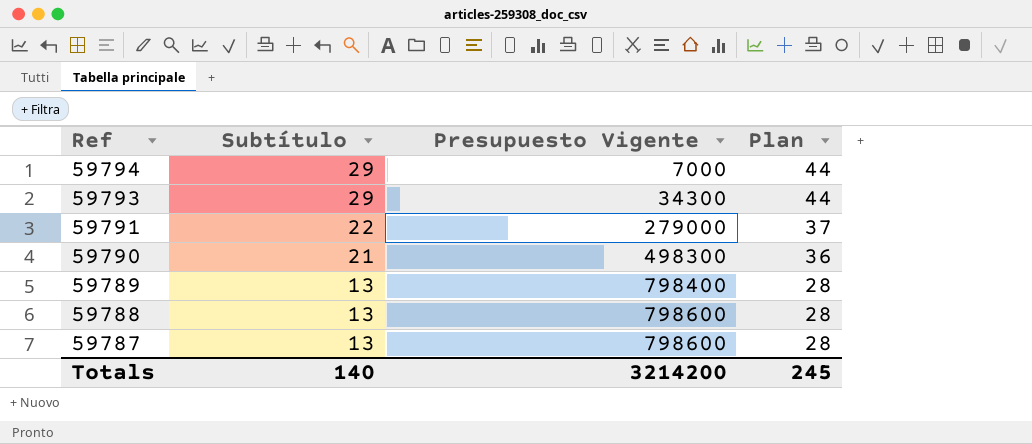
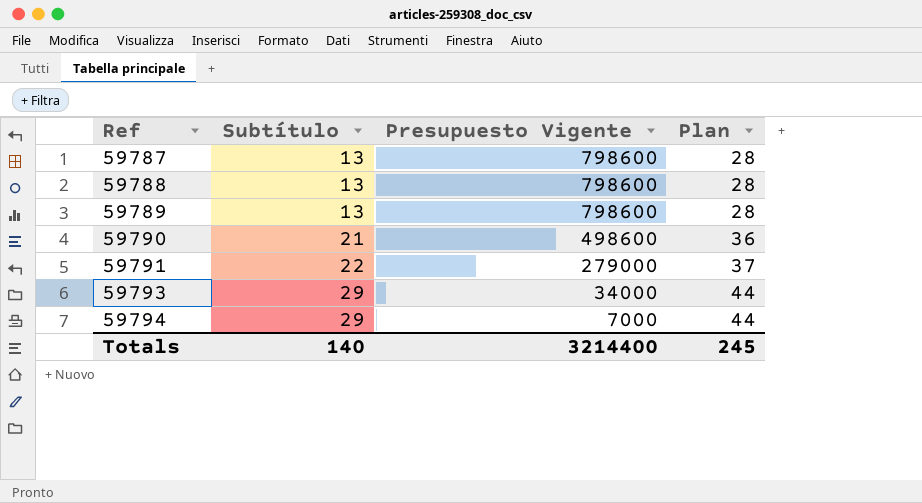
row order: Ref descending -> Ref ascending
59789 | Presupuesto Vigente: 798400 -> 798600
59790 | Presupuesto Vigente: 498300 -> 498600
59793 | Presupuesto Vigente: 34300 -> 34000
Totals | Presupuesto Vigente: 3214200 -> 3214400

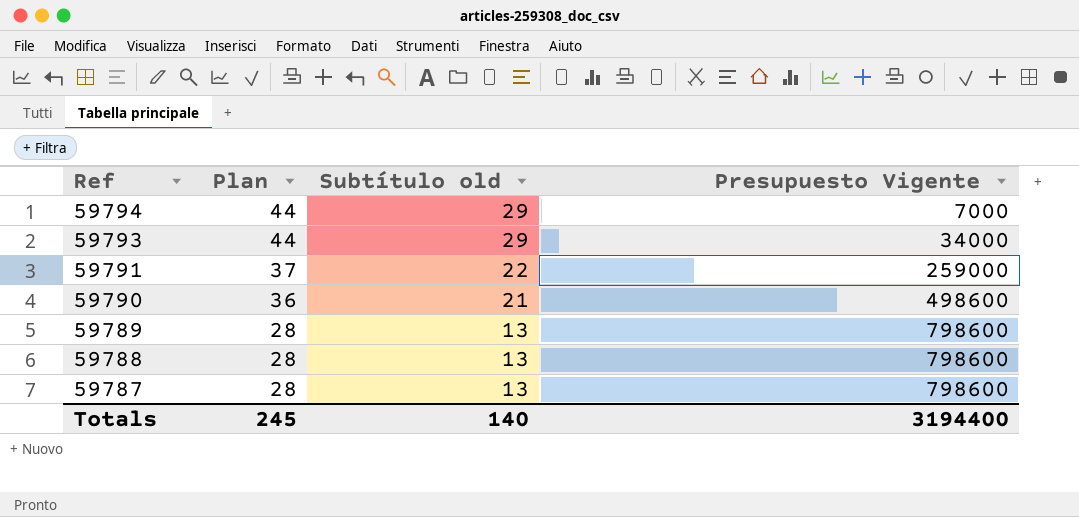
row order: Ref ascending -> Ref descending
column Plan | position: 4 -> 2
column name: Subtítulo -> Subtítulo old
59791 | Presupuesto Vigente: 279000 -> 259000
Totals | Presupuesto Vigente: 3214400 -> 3194400

